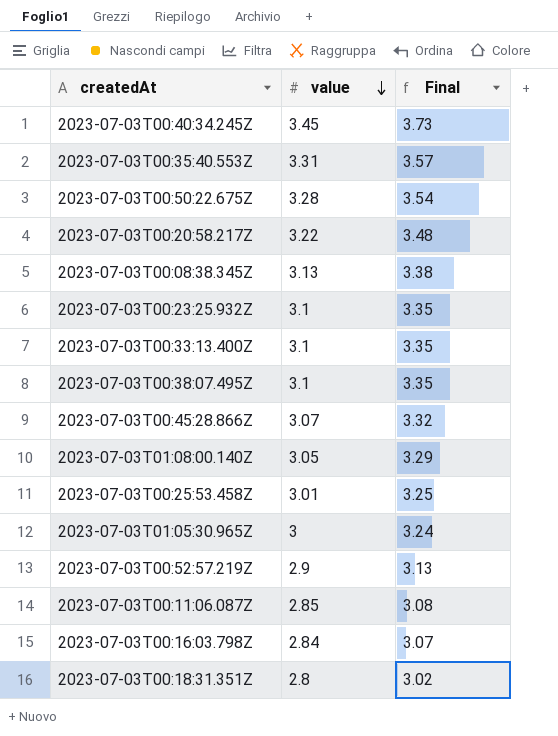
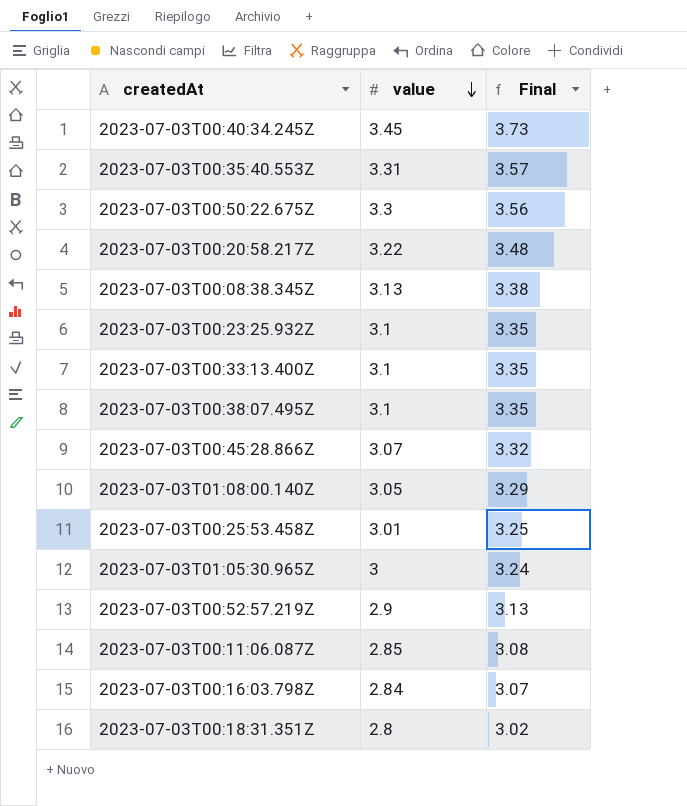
2023-07-03T00:50:22.675Z | value: 3.28 -> 3.3
2023-07-03T00:50:22.675Z | Final: 3.54 -> 3.56

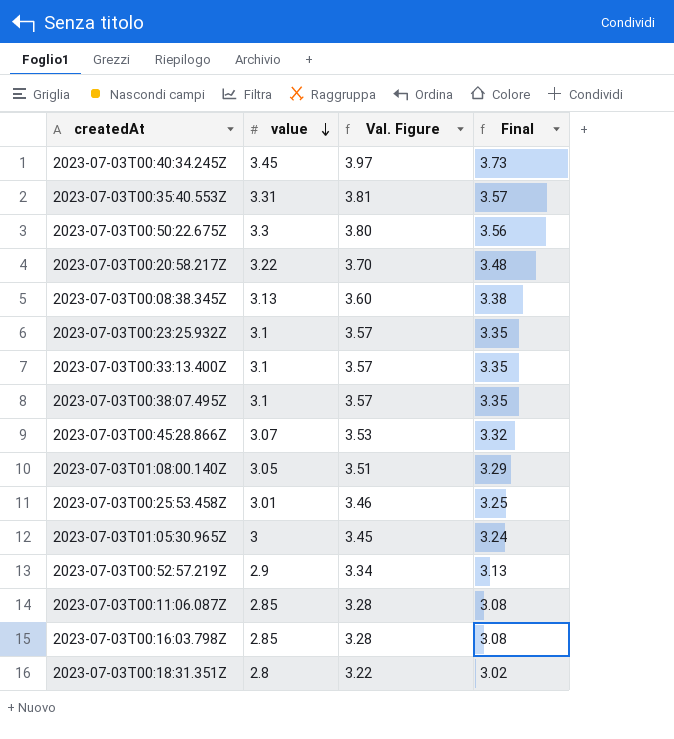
column Val. Figure | formula: none -> [value] * 1.15
2023-07-03T00:16:03.798Z | value: 2.84 -> 2.85
2023-07-03T00:16:03.798Z | Final: 3.07 -> 3.08

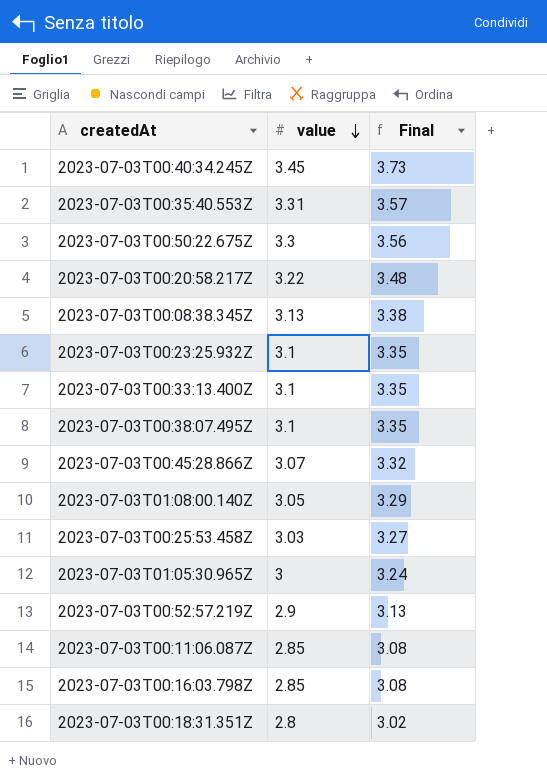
column Val. Figure | formula: [value] * 1.15 -> none
2023-07-03T00:25:53.458Z | value: 3.01 -> 3.03
2023-07-03T00:25:53.458Z | Final: 3.25 -> 3.27

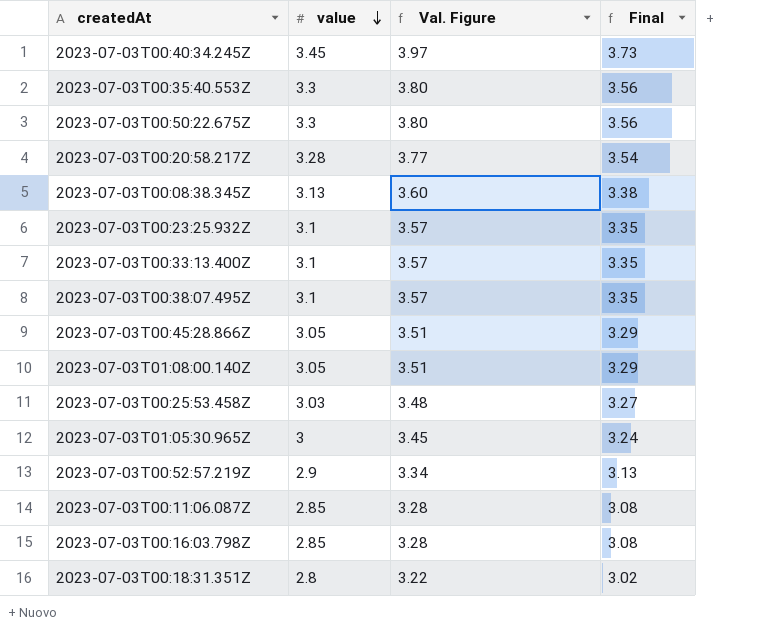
column Val. Figure | formula: none -> [value] * 1.15
2023-07-03T00:35:40.553Z | value: 3.31 -> 3.3
2023-07-03T00:35:40.553Z | Final: 3.57 -> 3.56
2023-07-03T00:20:58.217Z | value: 3.22 -> 3.28
2023-07-03T00:20:58.217Z | Final: 3.48 -> 3.54
2023-07-03T00:45:28.866Z | value: 3.07 -> 3.05
2023-07-03T00:45:28.866Z | Final: 3.32 -> 3.29

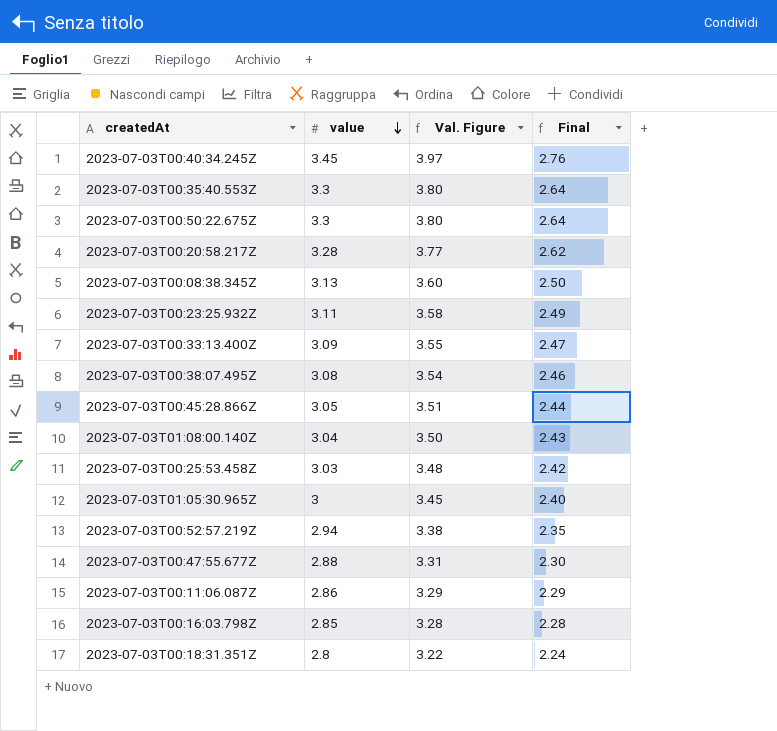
column Final | formula: [value] * 1.08 -> [value] * 0.8
2023-07-03T00:23:25.932Z | value: 3.1 -> 3.11
2023-07-03T00:23:25.932Z | Val. Figure: 3.57 -> 3.58
2023-07-03T00:33:13.400Z | value: 3.1 -> 3.09
2023-07-03T00:33:13.400Z | Val. Figure: 3.57 -> 3.55
2023-07-03T00:38:07.495Z | value: 3.1 -> 3.08
2023-07-03T00:38:07.495Z | Val. Figure: 3.57 -> 3.54
2023-07-03T01:08:00.140Z | value: 3.05 -> 3.04
2023-07-03T01:08:00.140Z | Val. Figure: 3.51 -> 3.50
2023-07-03T00:52:57.219Z | value: 2.9 -> 2.94
2023-07-03T00:52:57.219Z | Val. Figure: 3.34 -> 3.38
row 2023-07-03T00:47:55.677Z: none -> 2.88 | 3.31 | 2.30
2023-07-03T00:11:06.087Z | value: 2.85 -> 2.86
2023-07-03T00:11:06.087Z | Val. Figure: 3.28 -> 3.29

